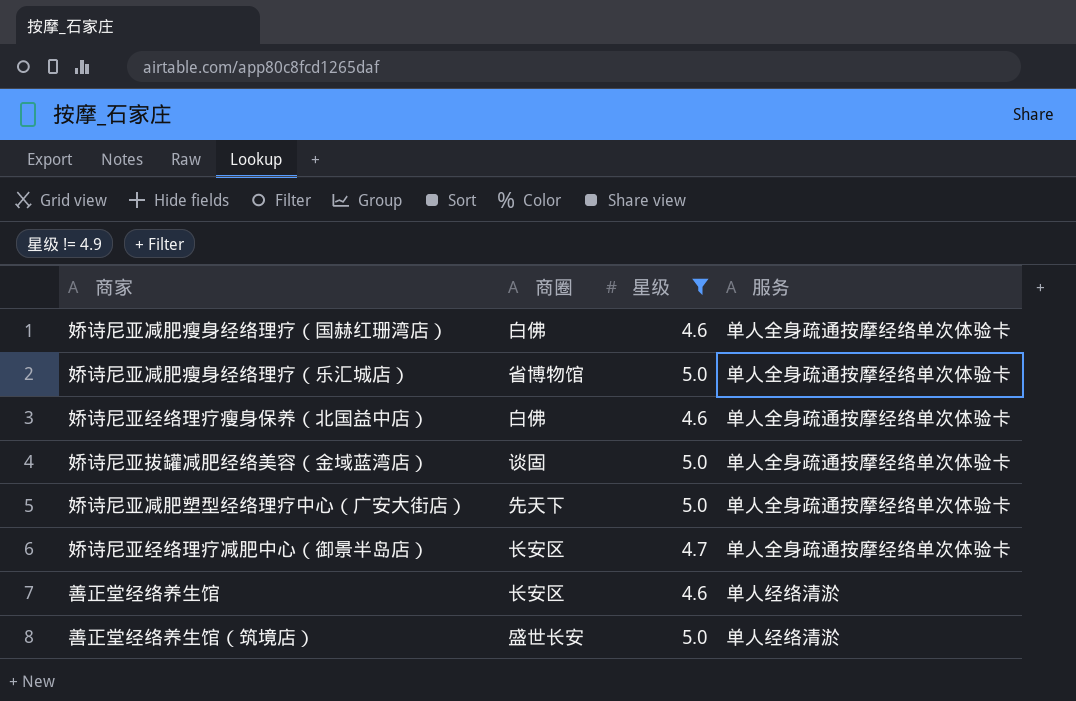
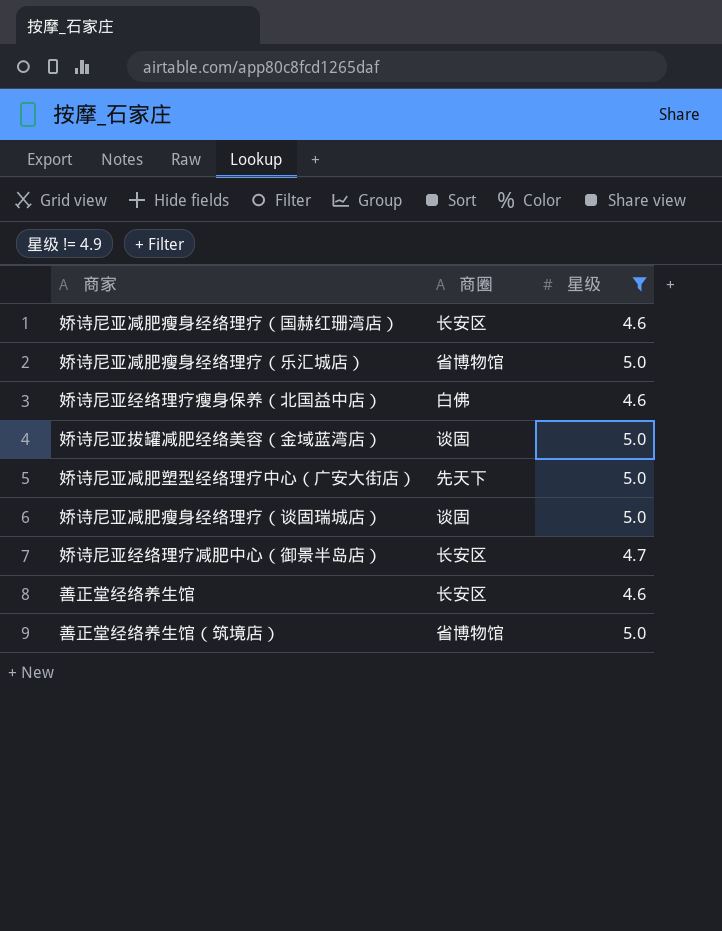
column 服务 | position: 4 -> none
娇诗尼亚减肥瘦身经络理疗（国赫红珊湾店） | 商圈: 白佛 -> 长安区
row 娇诗尼亚减肥瘦身经络理疗（谈固瑞城店）: none -> 谈固 | 5.0
善正堂经络养生馆（筑境店） | 商圈: 盛世长安 -> 省博物馆

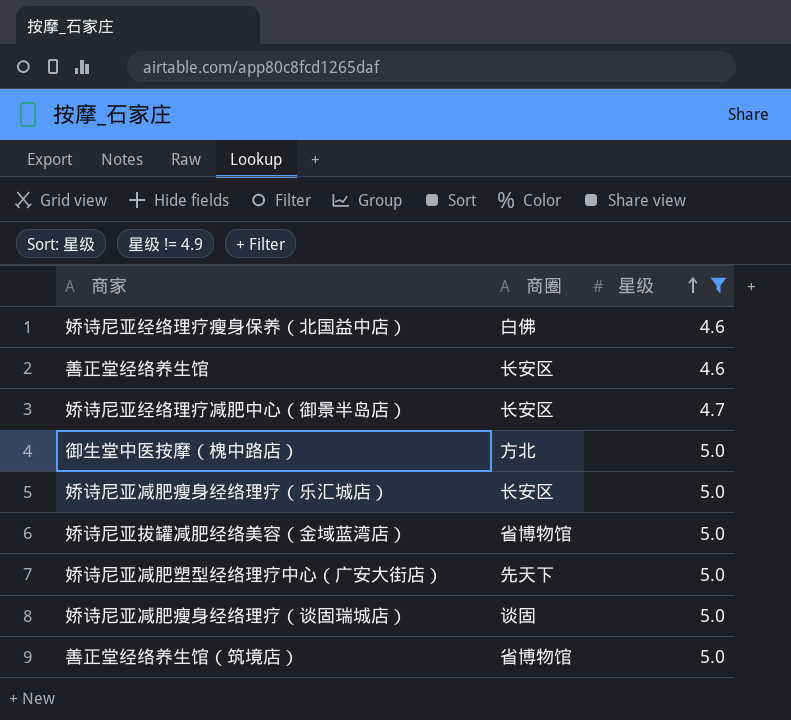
row order: none -> 星级 ascending
row 娇诗尼亚减肥瘦身经络理疗（国赫红珊湾店）: 长安区 | 4.6 -> none
row 御生堂中医按摩（槐中路店）: none -> 方北 | 5.0
娇诗尼亚减肥瘦身经络理疗（乐汇城店） | 商圈: 省博物馆 -> 长安区
娇诗尼亚拔罐减肥经络美容（金域蓝湾店） | 商圈: 谈固 -> 省博物馆

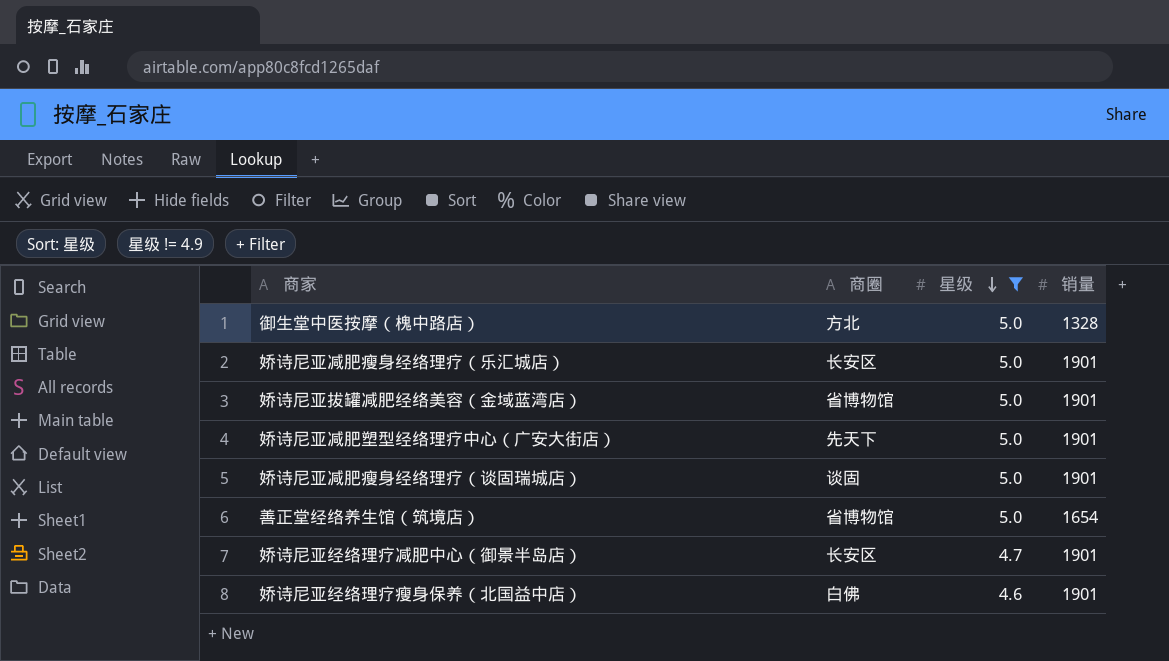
row order: 星级 ascending -> 星级 descending
column 销量 | position: none -> 4
row 善正堂经络养生馆: 长安区 | 4.6 -> none

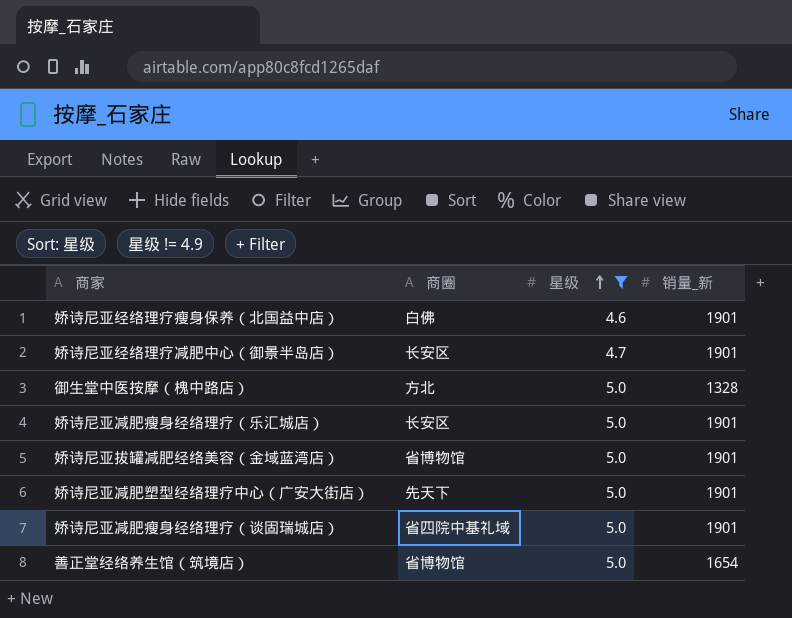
row order: 星级 descending -> 星级 ascending
column name: 销量 -> 销量_新
娇诗尼亚减肥瘦身经络理疗（谈固瑞城店） | 商圈: 谈固 -> 省四院中基礼域

